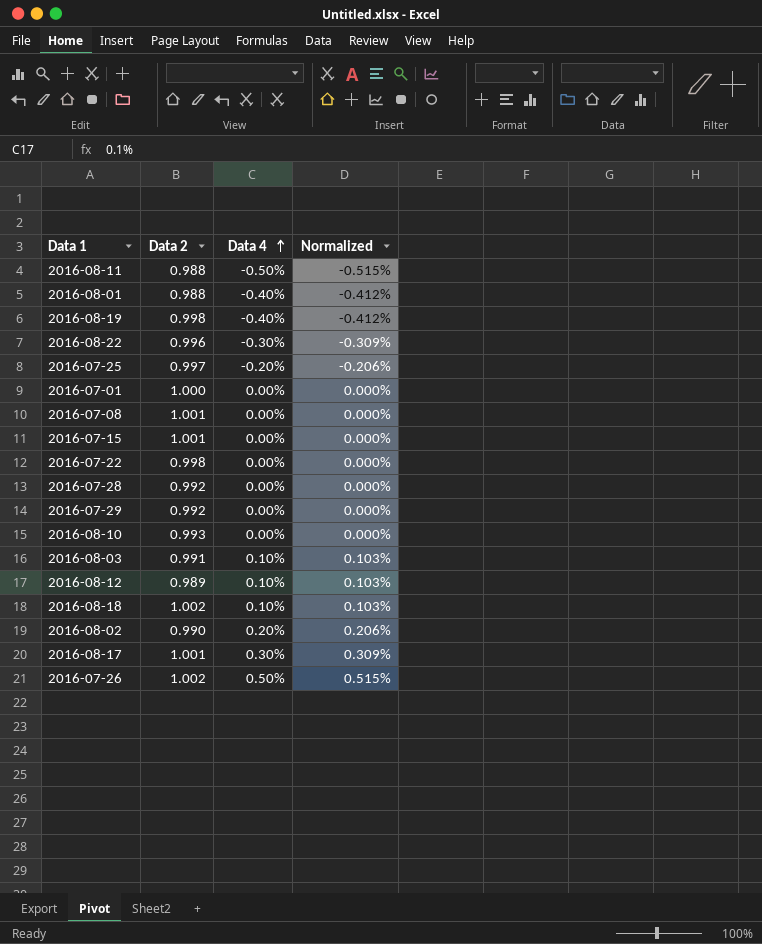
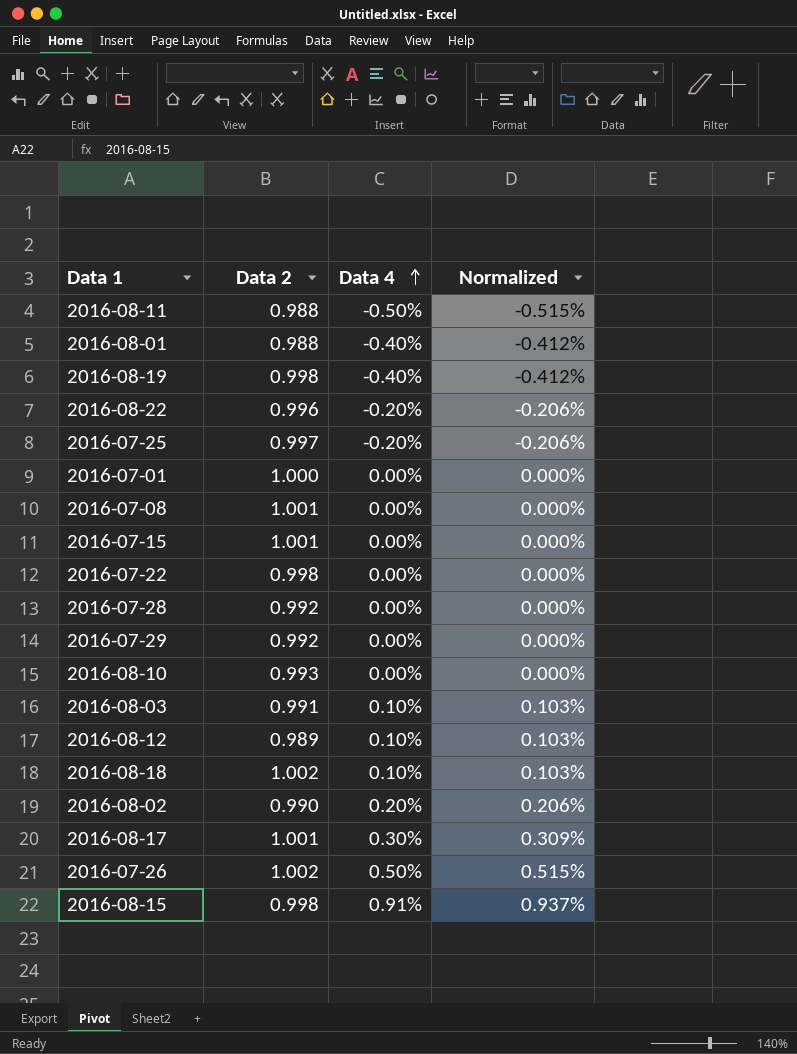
2016-08-22 | Data 4: -0.30% -> -0.20%
2016-08-22 | Normalized: -0.309% -> -0.206%
row 2016-08-15: none -> 0.998 | 0.91% | 0.937%

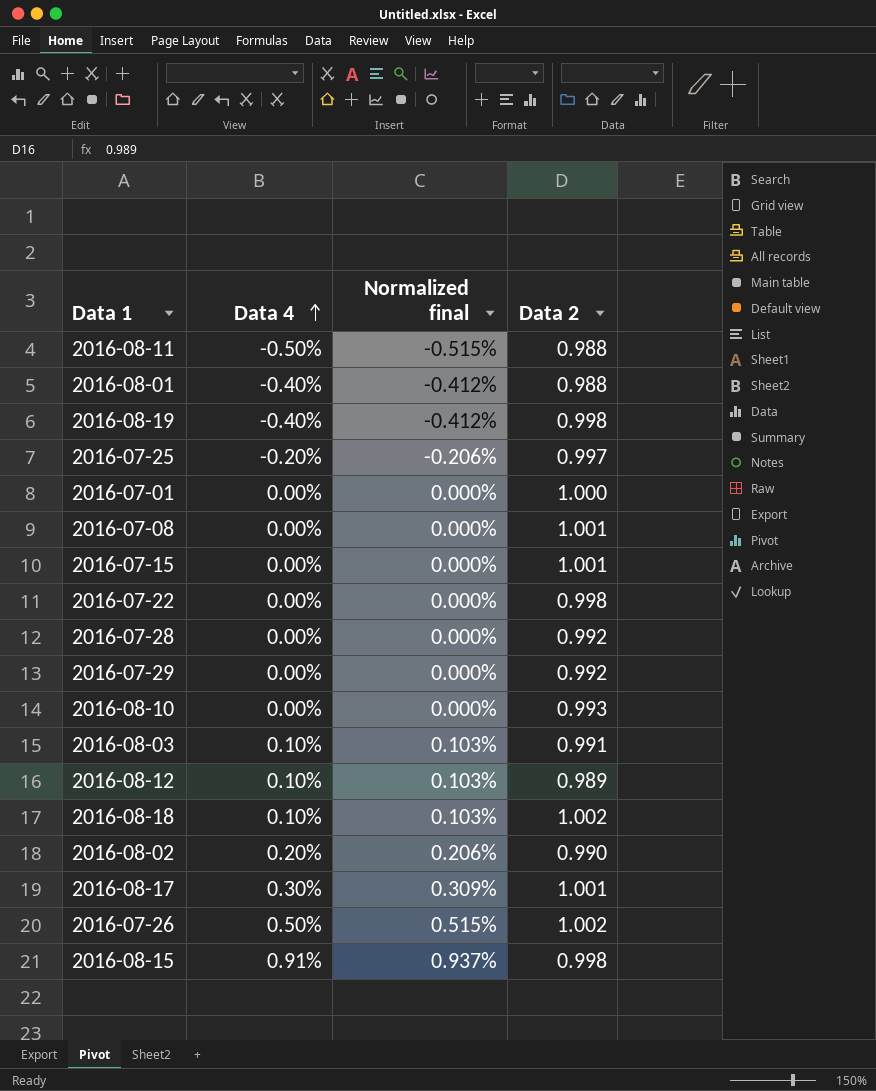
column name: Normalized -> Normalized final
column Data 2 | position: 2 -> 4
row 2016-08-22: 0.996 | -0.20% | -0.206% -> none

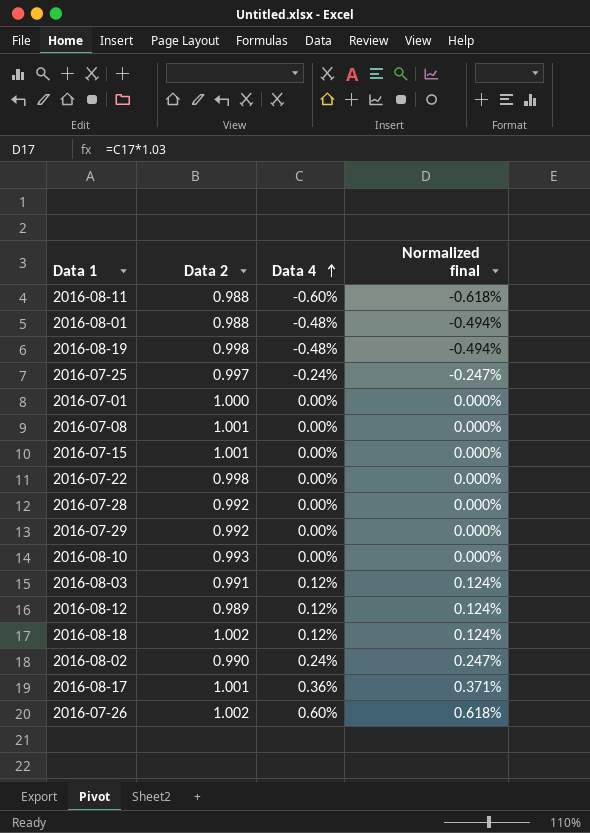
column Data 2 | position: 4 -> 2
row 2016-08-15: 0.91% | 0.937% | 0.998 -> none
2016-08-11 | Data 4: -0.50% -> -0.60%
2016-08-11 | Normalized final: -0.515% -> -0.618%
2016-08-01 | Data 4: -0.40% -> -0.48%
2016-08-01 | Normalized final: -0.412% -> -0.494%
2016-08-19 | Data 4: -0.40% -> -0.48%
2016-08-19 | Normalized final: -0.412% -> -0.494%
2016-07-25 | Data 4: -0.20% -> -0.24%
2016-07-25 | Normalized final: -0.206% -> -0.247%
2016-08-03 | Data 4: 0.10% -> 0.12%
2016-08-03 | Normalized final: 0.103% -> 0.124%
2016-08-12 | Data 4: 0.10% -> 0.12%
2016-08-12 | Normalized final: 0.103% -> 0.124%
2016-08-18 | Data 4: 0.10% -> 0.12%
2016-08-18 | Normalized final: 0.103% -> 0.124%
2016-08-02 | Data 4: 0.20% -> 0.24%
2016-08-02 | Normalized final: 0.206% -> 0.247%
2016-08-17 | Data 4: 0.30% -> 0.36%
2016-08-17 | Normalized final: 0.309% -> 0.371%
2016-07-26 | Data 4: 0.50% -> 0.60%
2016-07-26 | Normalized final: 0.515% -> 0.618%

